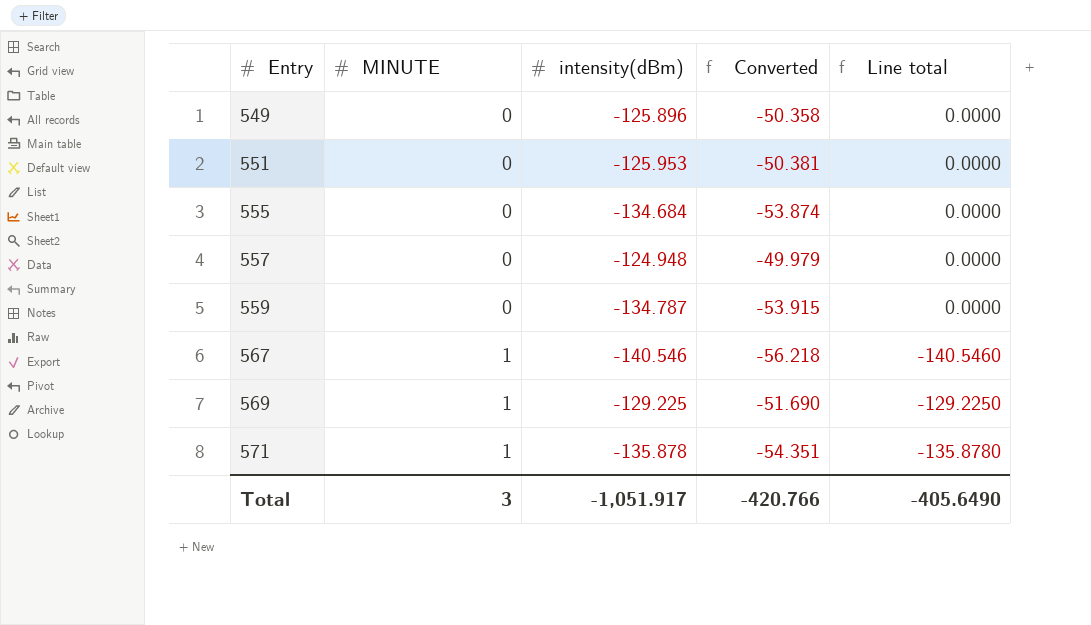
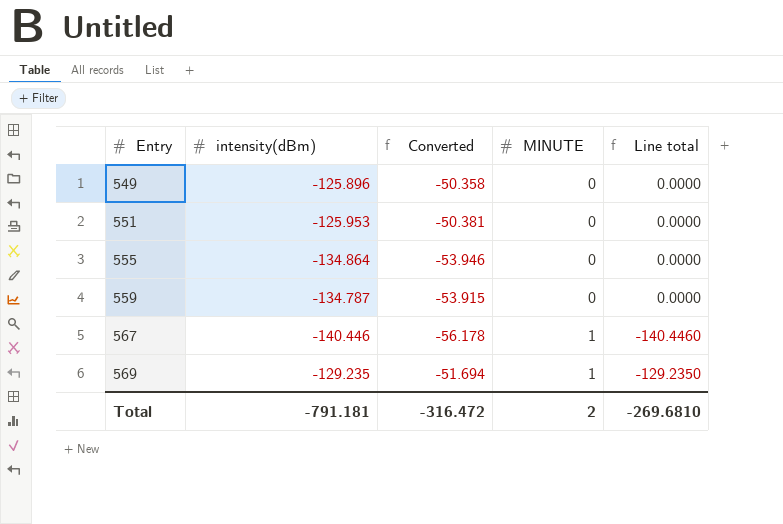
column MINUTE | position: 2 -> 4
row 557: 0 | -124.948 | -49.979 | 0.0000 -> none
row 571: 1 | -135.878 | -54.351 | -135.8780 -> none
555 | intensity(dBm): -134.684 -> -134.864
555 | Converted: -53.874 -> -53.946
567 | intensity(dBm): -140.546 -> -140.446
567 | Converted: -56.218 -> -56.178
567 | Line total: -140.5460 -> -140.4460
569 | intensity(dBm): -129.225 -> -129.235
569 | Converted: -51.690 -> -51.694
569 | Line total: -129.2250 -> -129.2350
Total | intensity(dBm): -1,051.917 -> -791.181
Total | Converted: -420.766 -> -316.472
Total | MINUTE: 3 -> 2
Total | Line total: -405.6490 -> -269.6810

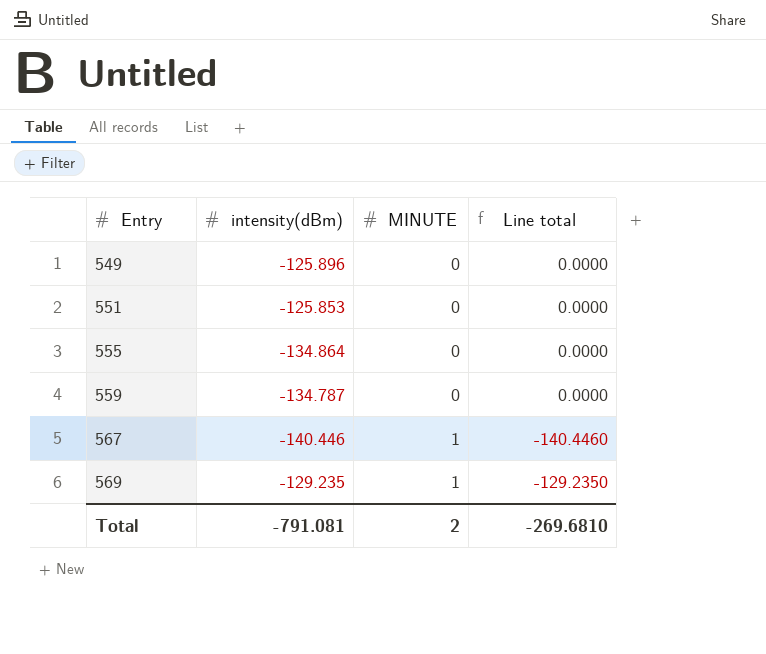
column Converted | formula: [intensity(dBm)] * 0.4 -> none
551 | intensity(dBm): -125.953 -> -125.853
Total | intensity(dBm): -791.181 -> -791.081

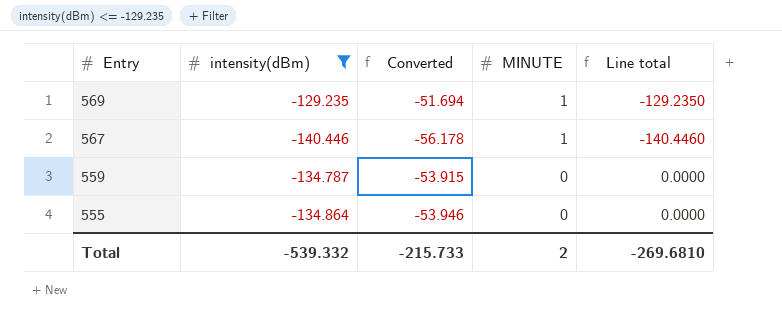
filter: none -> intensity(dBm) <= -129.235
row order: Entry ascending -> Entry descending
column Converted | formula: none -> [intensity(dBm)] * 0.4
Total | intensity(dBm): -791.081 -> -539.332

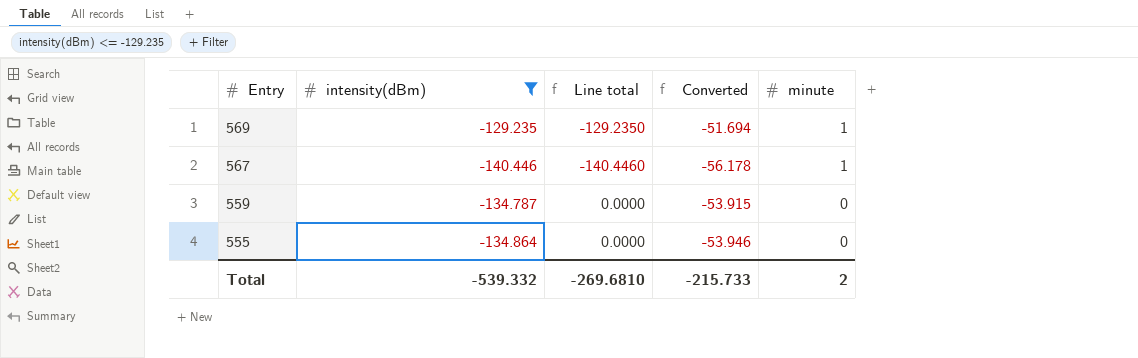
column Line total | position: 5 -> 3
column name: MINUTE -> minute

